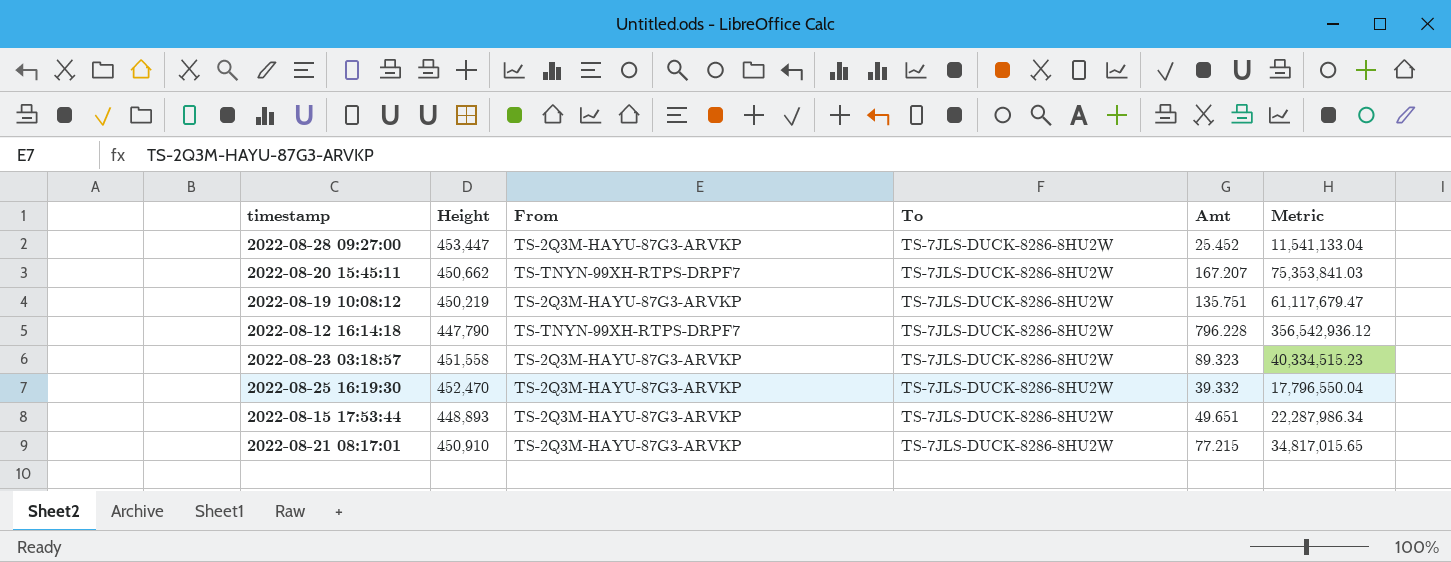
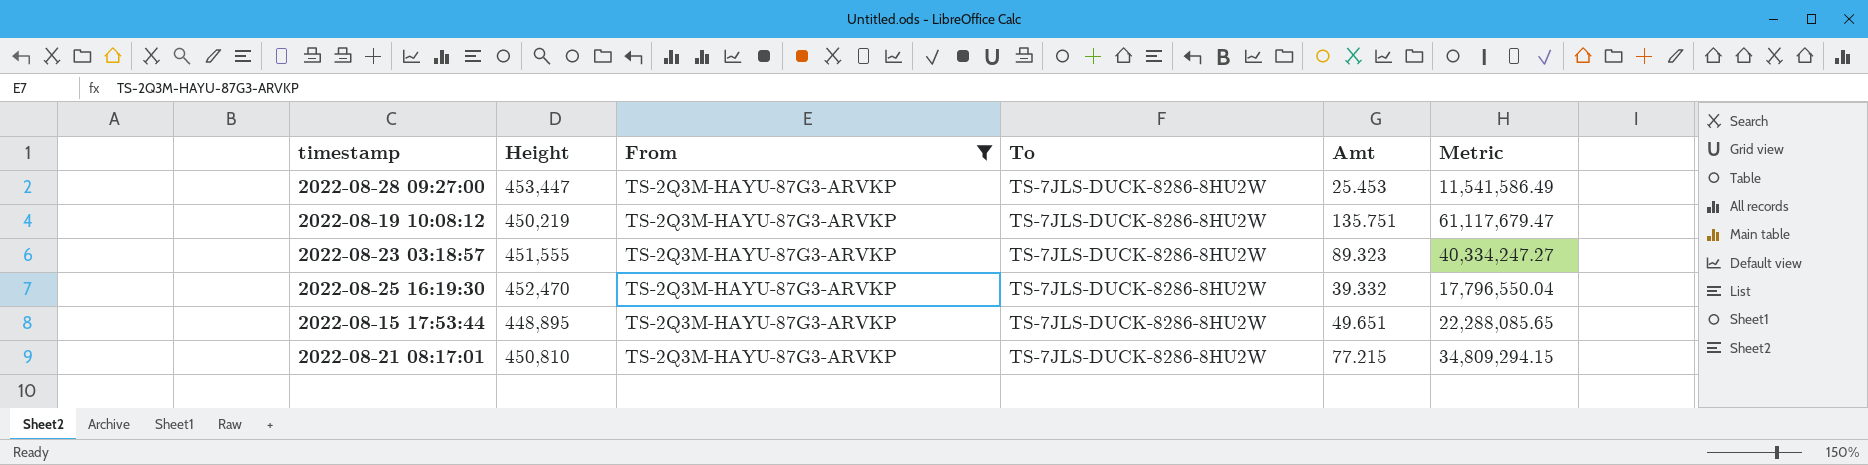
filter: none -> From = TS-2Q3M-HAYU-87G3-ARVKP
2022-08-28 09:27:00 | Amt: 25.452 -> 25.453
2022-08-28 09:27:00 | Metric: 11,541,133.04 -> 11,541,586.49
2022-08-23 03:18:57 | Height: 451,558 -> 451,555
2022-08-23 03:18:57 | Metric: 40,334,515.23 -> 40,334,247.27
2022-08-15 17:53:44 | Height: 448,893 -> 448,895
2022-08-15 17:53:44 | Metric: 22,287,986.34 -> 22,288,085.65
2022-08-21 08:17:01 | Height: 450,910 -> 450,810
2022-08-21 08:17:01 | Metric: 34,817,015.65 -> 34,809,294.15

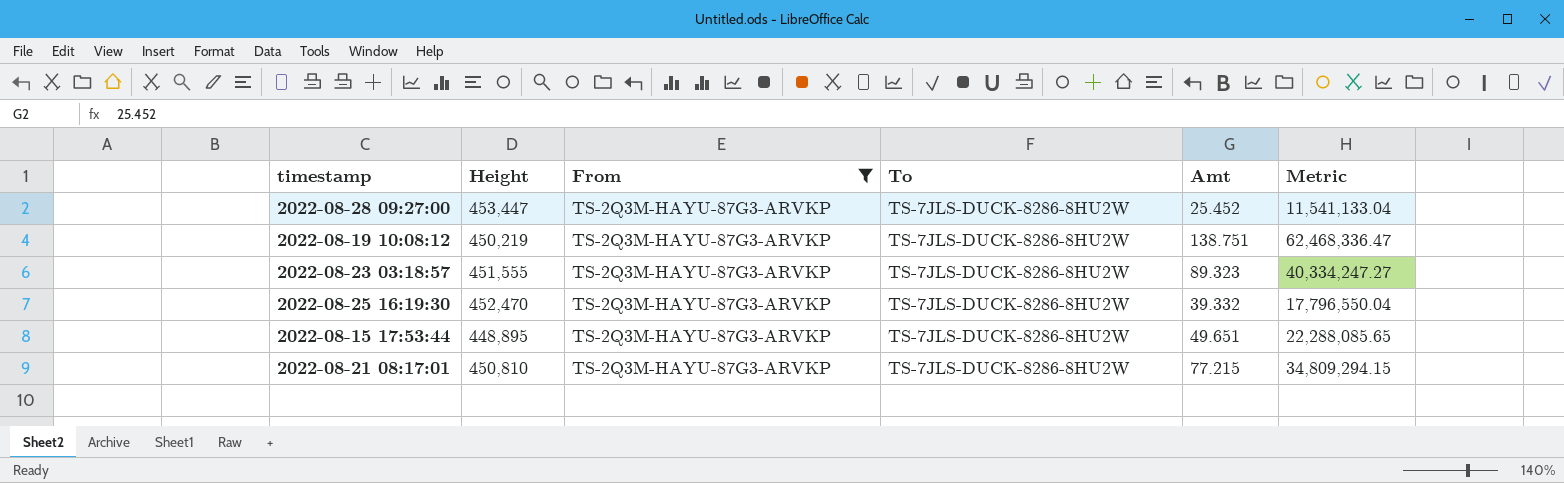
2022-08-28 09:27:00 | Amt: 25.453 -> 25.452
2022-08-28 09:27:00 | Metric: 11,541,586.49 -> 11,541,133.04
2022-08-19 10:08:12 | Amt: 135.751 -> 138.751
2022-08-19 10:08:12 | Metric: 61,117,679.47 -> 62,468,336.47

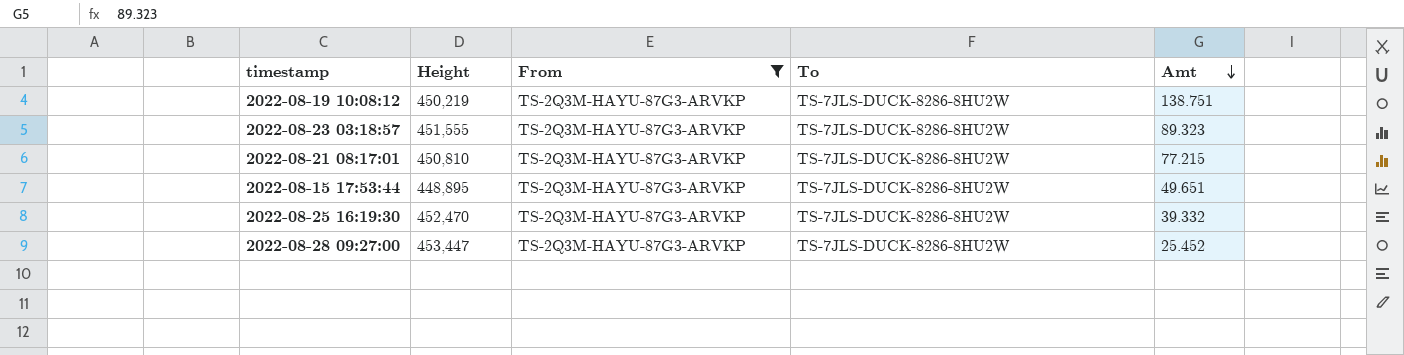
row order: none -> Amt descending
column Metric | formula: [Height] * [Amt] -> none

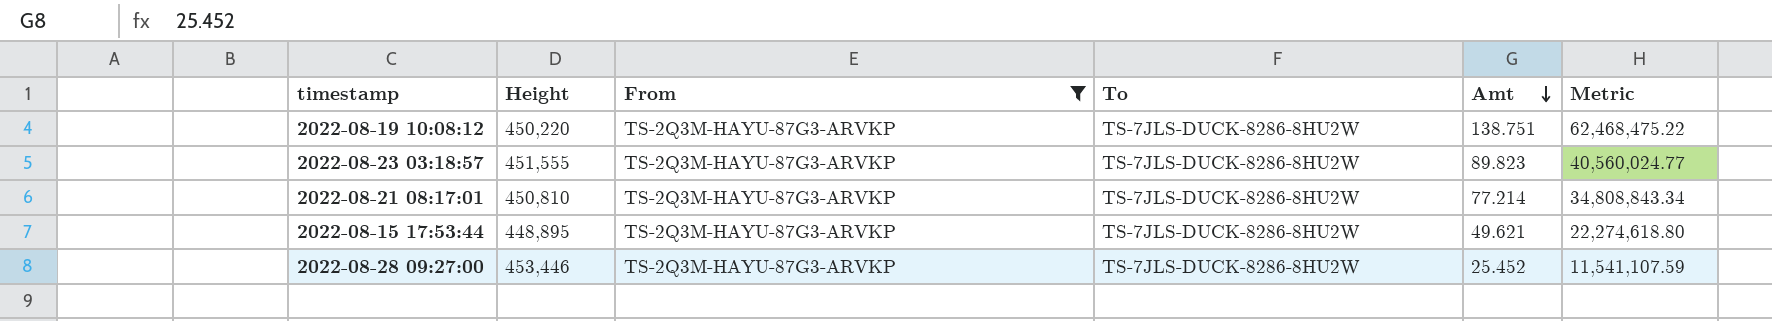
column Metric | formula: none -> [Height] * [Amt]
row 2022-08-25 16:19:30: 452,470 | TS-2Q3M-HAYU-87G3-ARVKP | TS-7JLS-DUCK-8286-8HU2W | 39.332 -> none
2022-08-19 10:08:12 | Height: 450,219 -> 450,220
2022-08-23 03:18:57 | Amt: 89.323 -> 89.823
2022-08-21 08:17:01 | Amt: 77.215 -> 77.214
2022-08-15 17:53:44 | Amt: 49.651 -> 49.621
2022-08-28 09:27:00 | Height: 453,447 -> 453,446

